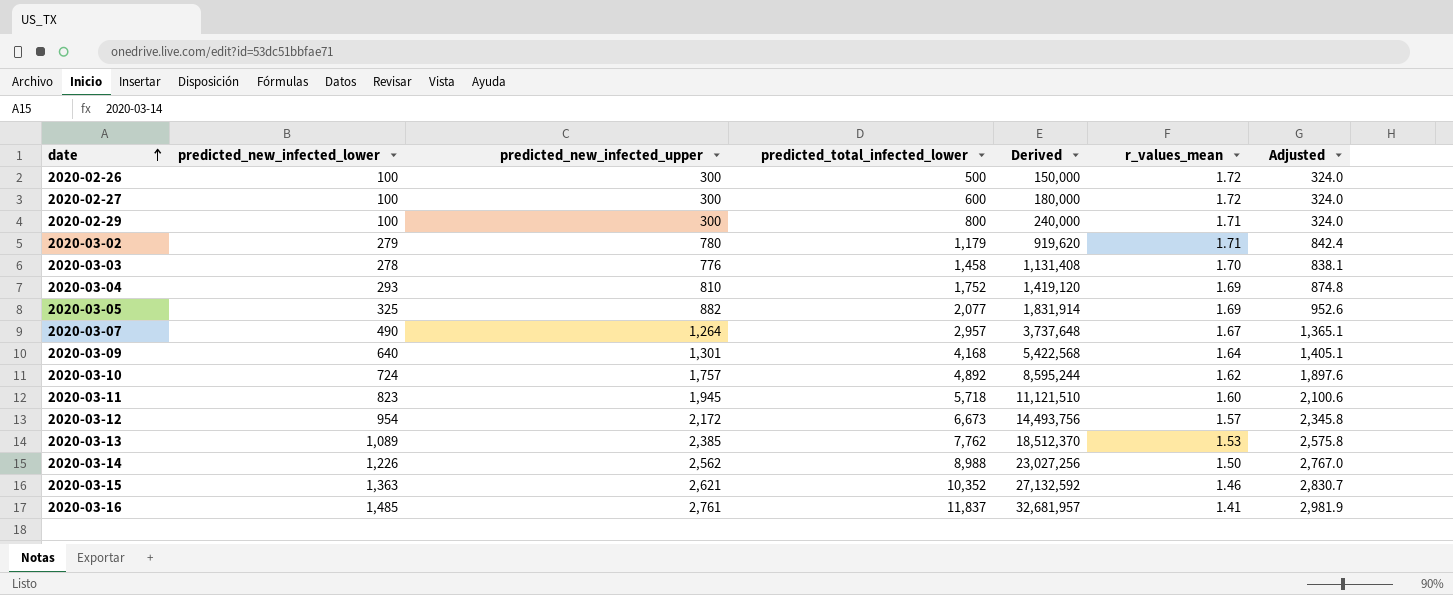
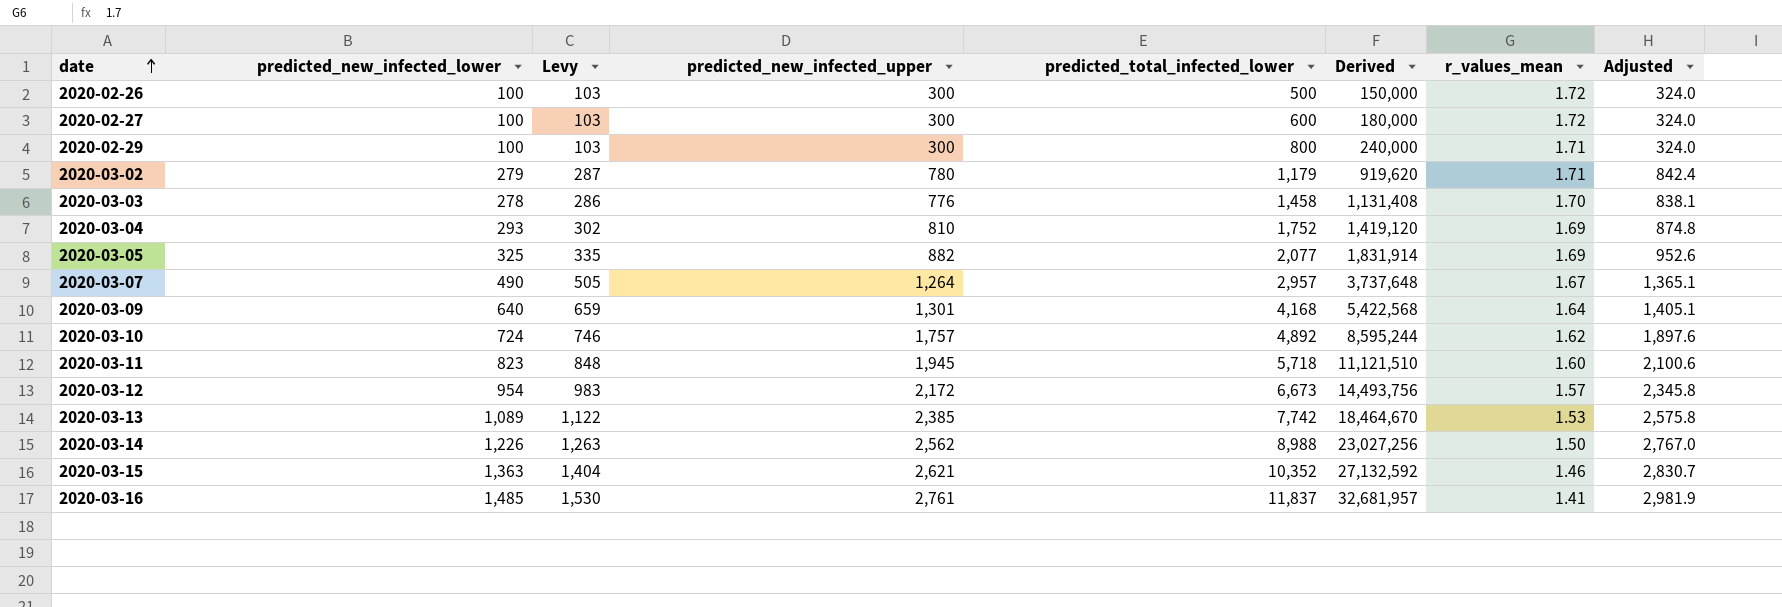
column Levy | formula: none -> [predicted_new_infected_lower] * 1.03
2020-03-13 | predicted_total_infected_lower: 7,762 -> 7,742
2020-03-13 | Derived: 18,512,370 -> 18,464,670

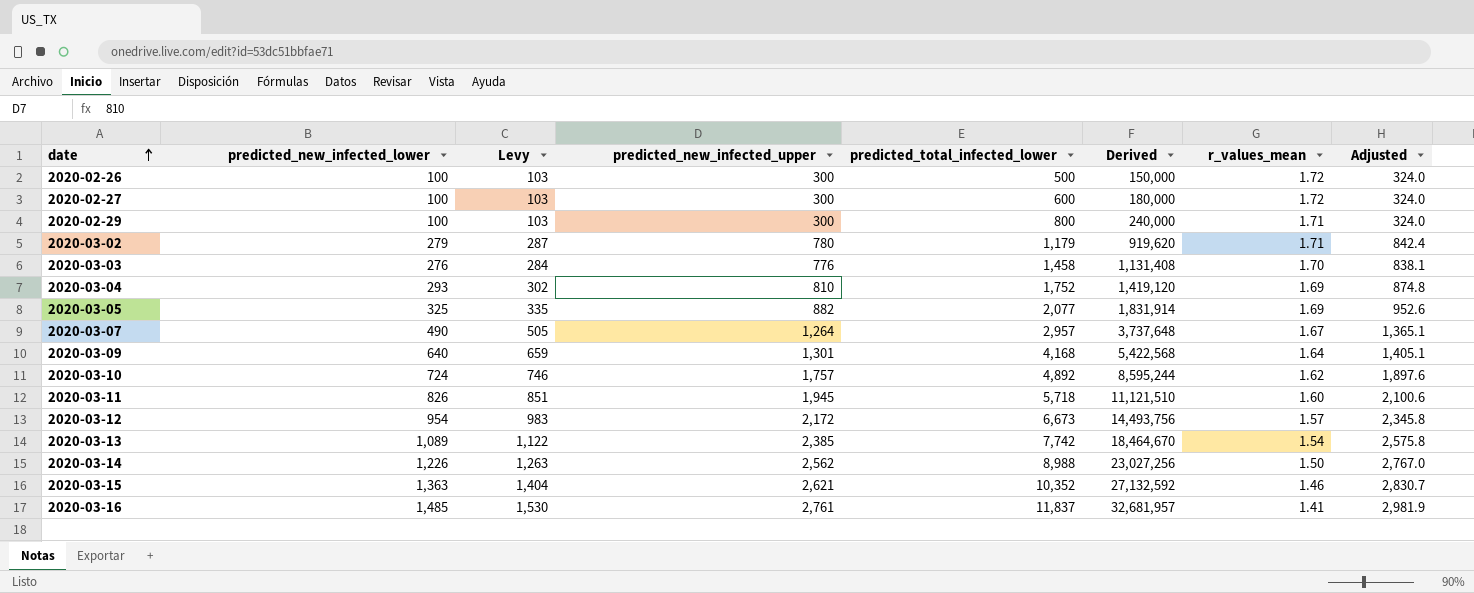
2020-03-03 | predicted_new_infected_lower: 278 -> 276
2020-03-03 | Levy: 286 -> 284
2020-03-11 | predicted_new_infected_lower: 823 -> 826
2020-03-11 | Levy: 848 -> 851
2020-03-13 | r_values_mean: 1.53 -> 1.54

